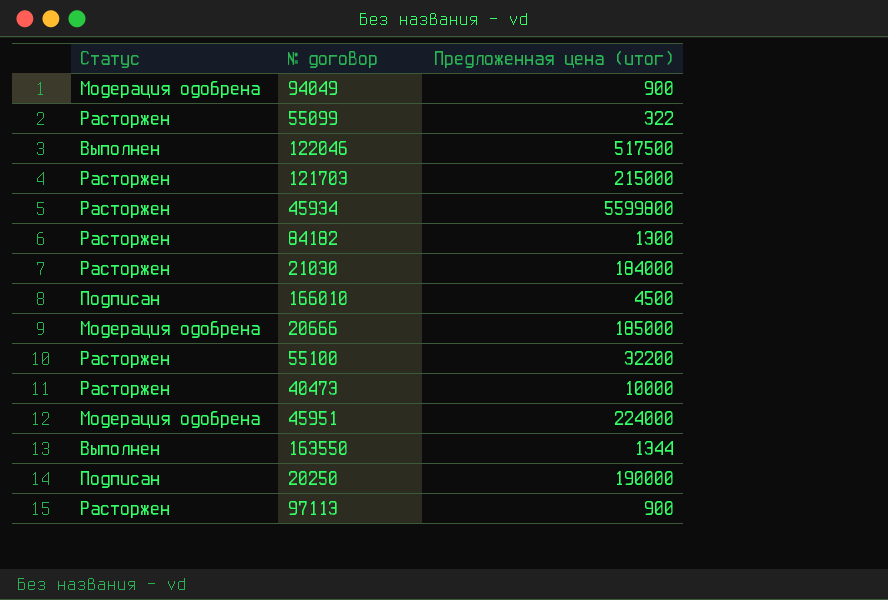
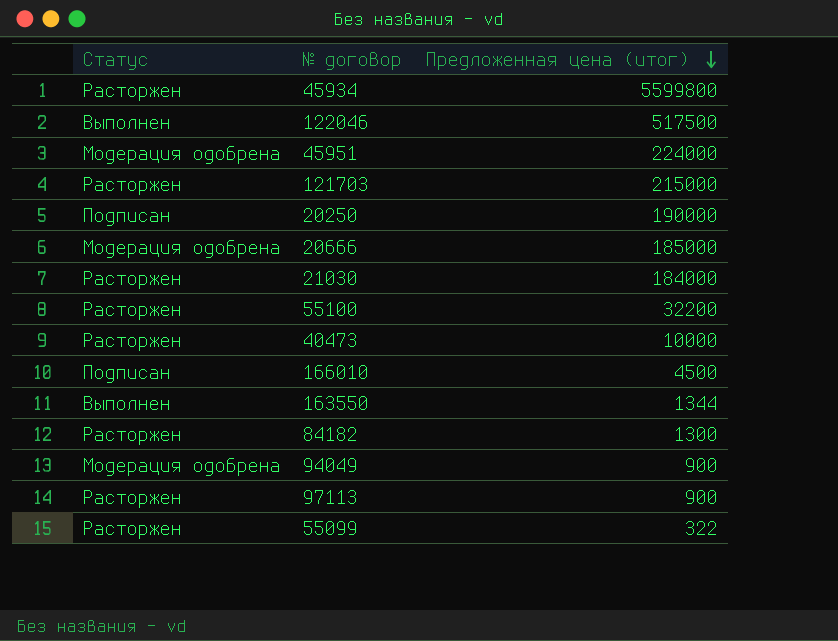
row order: none -> Предложенная цена (итог) descending

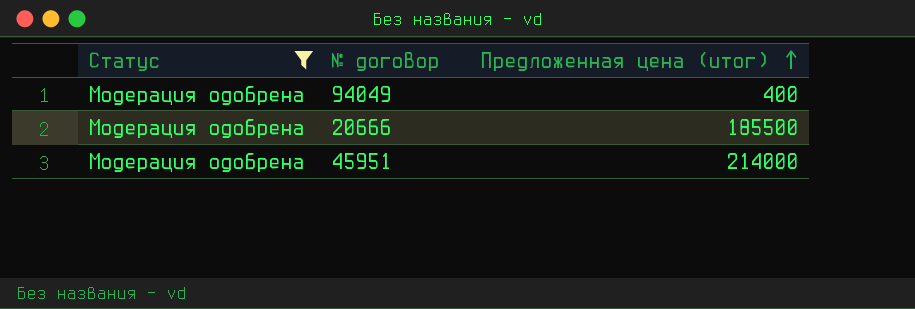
filter: none -> Статус = Модерация одобрена
row order: Предложенная цена (итог) descending -> Предложенная цена (итог) ascending
94049 | Предложенная цена (итог): 900 -> 400
20666 | Предложенная цена (итог): 185000 -> 185500
45951 | Предложенная цена (итог): 224000 -> 214000

